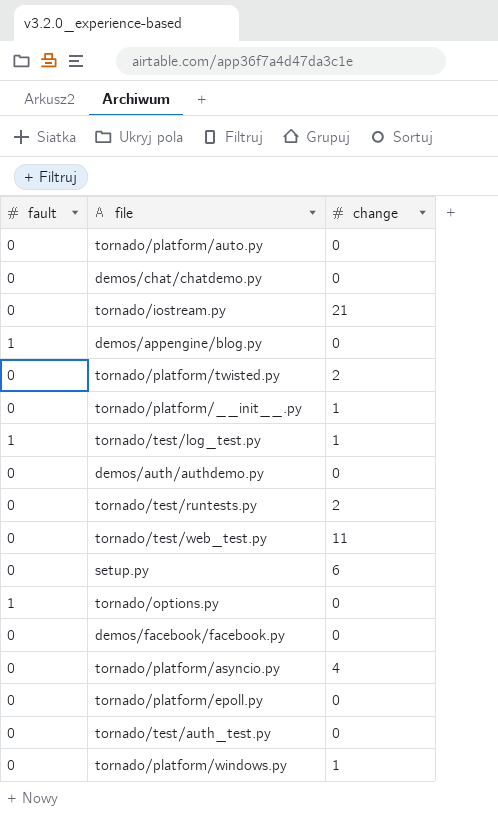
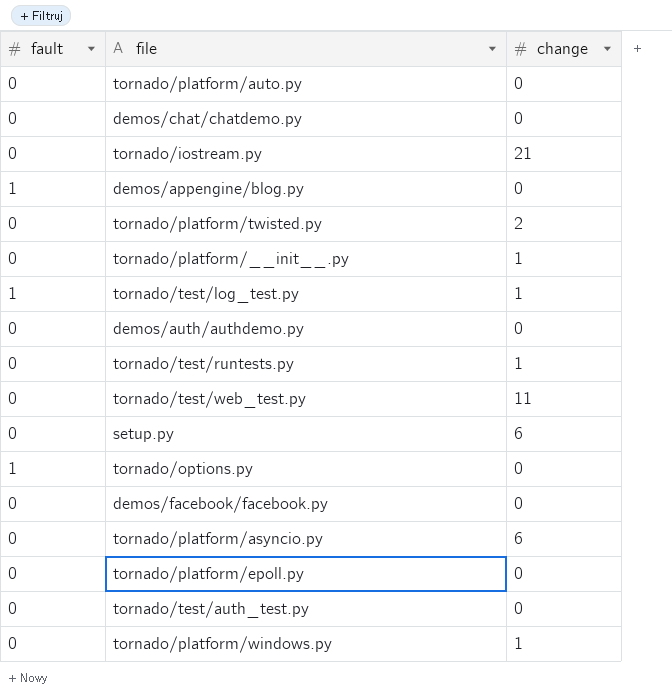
tornado/test/runtests.py | change: 2 -> 1
tornado/platform/asyncio.py | change: 4 -> 6

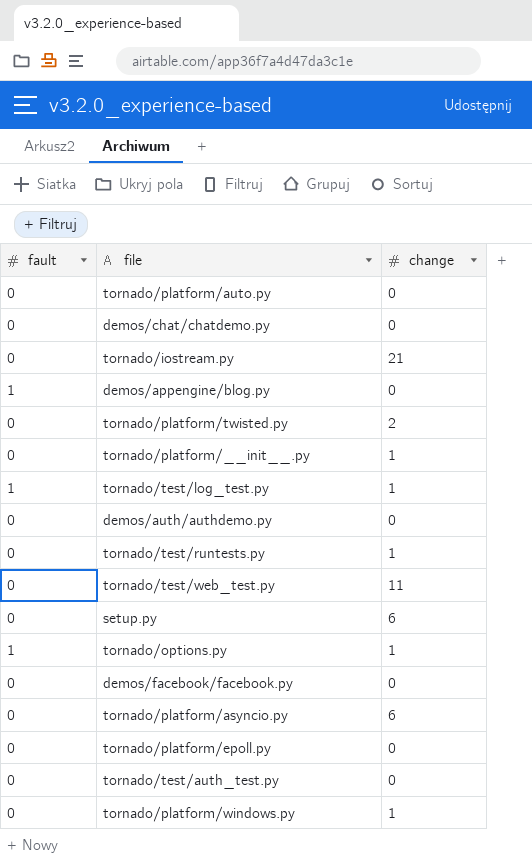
tornado/options.py | change: 0 -> 1

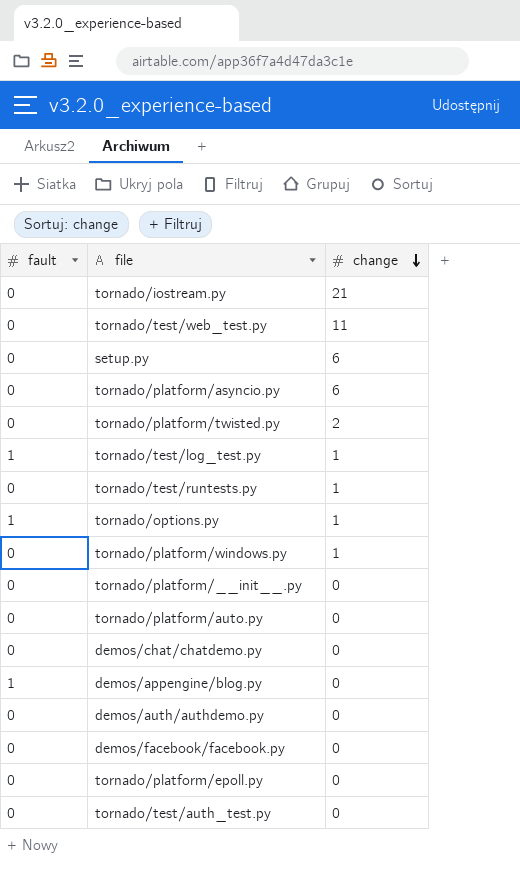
row order: none -> change descending
tornado/platform/__init__.py | change: 1 -> 0

